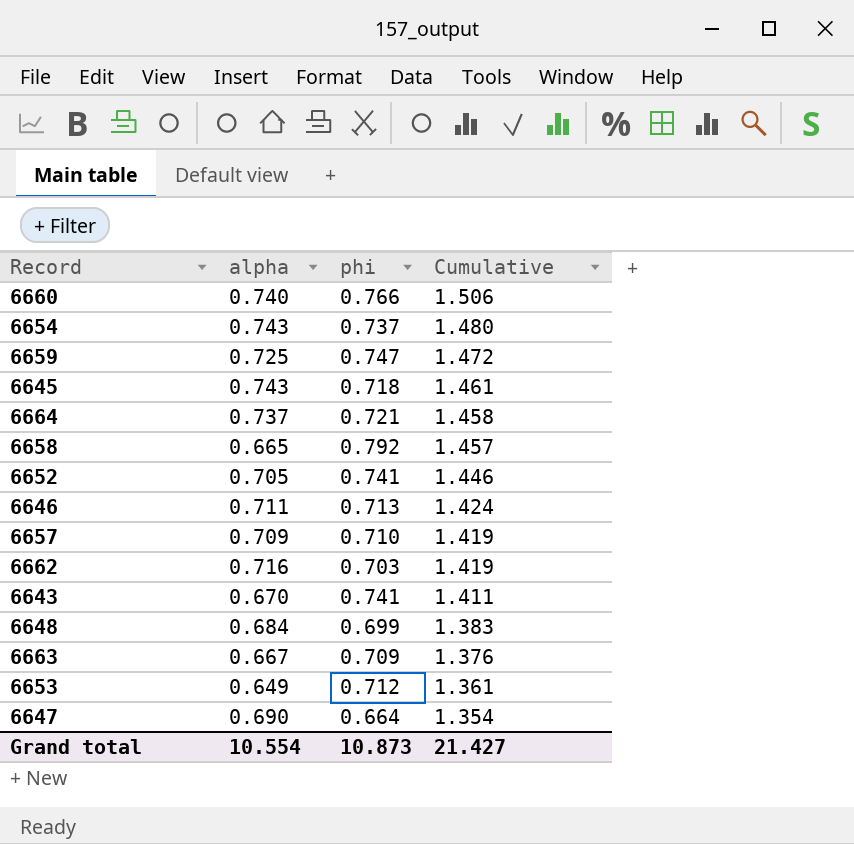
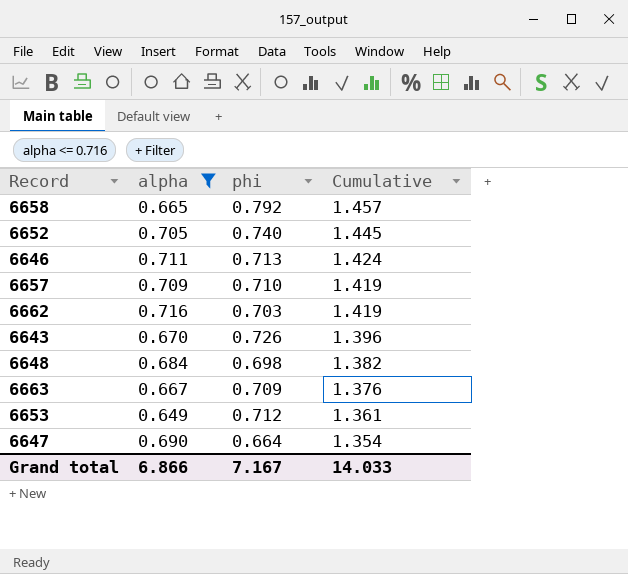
filter: none -> alpha <= 0.716
6652 | phi: 0.741 -> 0.740
6652 | Cumulative: 1.446 -> 1.445
6643 | phi: 0.741 -> 0.726
6643 | Cumulative: 1.411 -> 1.396
6648 | phi: 0.699 -> 0.698
6648 | Cumulative: 1.383 -> 1.382
Grand total | alpha: 10.554 -> 6.866
Grand total | phi: 10.873 -> 7.167
Grand total | Cumulative: 21.427 -> 14.033

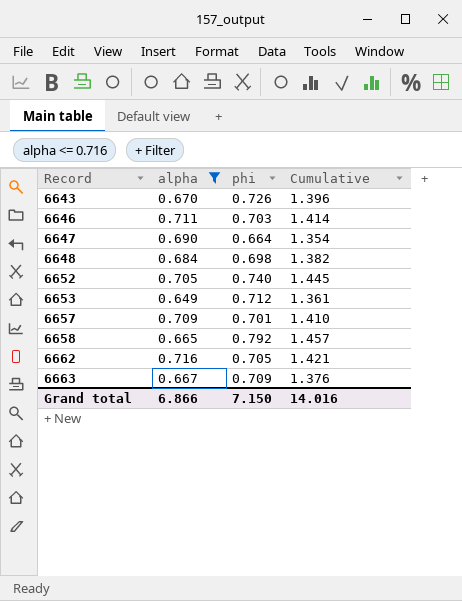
row order: Cumulative descending -> Record ascending
6646 | phi: 0.713 -> 0.703
6646 | Cumulative: 1.424 -> 1.414
6657 | phi: 0.710 -> 0.701
6657 | Cumulative: 1.419 -> 1.410
6662 | phi: 0.703 -> 0.705
6662 | Cumulative: 1.419 -> 1.421
Grand total | phi: 7.167 -> 7.150
Grand total | Cumulative: 14.033 -> 14.016

